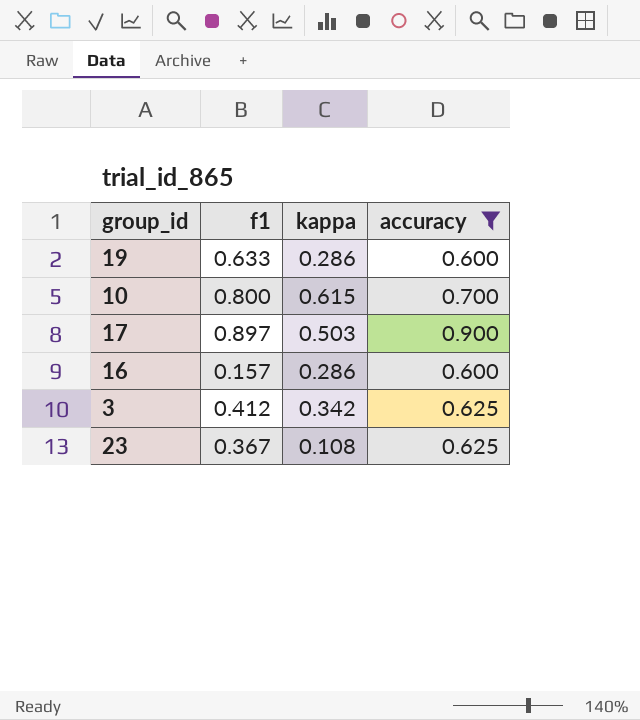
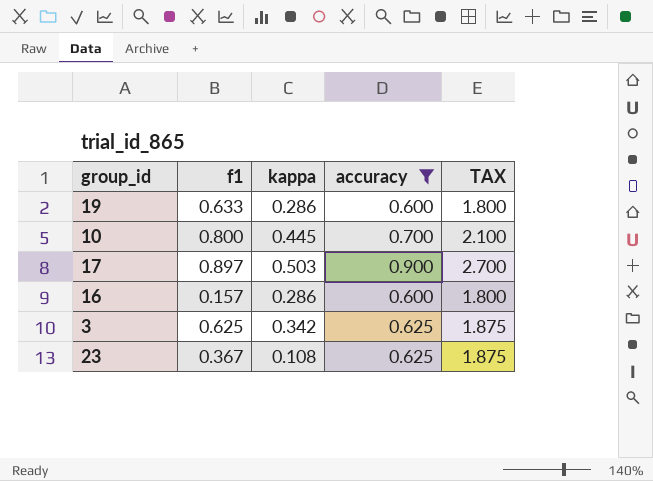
column TAX | formula: none -> [accuracy] * 3
10 | kappa: 0.615 -> 0.445
3 | f1: 0.412 -> 0.625

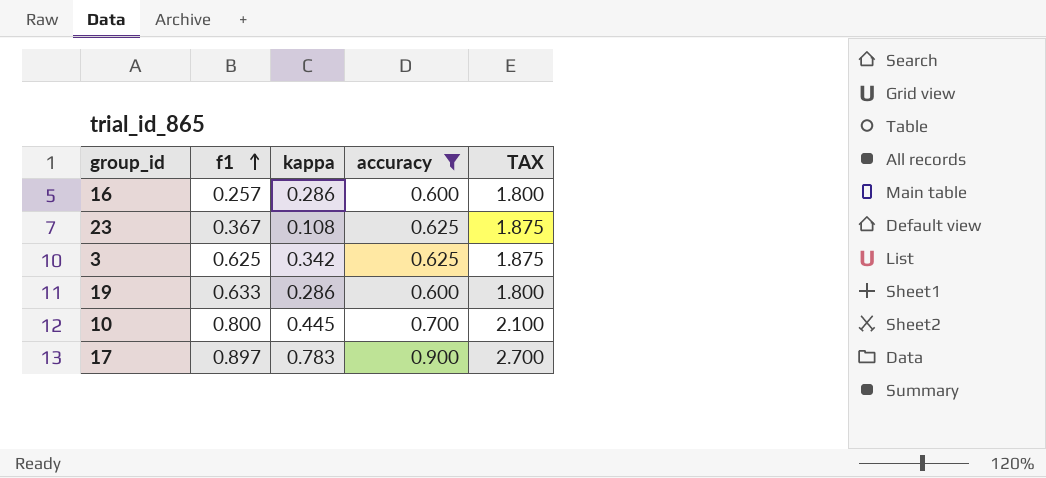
row order: none -> f1 ascending
16 | f1: 0.157 -> 0.257
17 | kappa: 0.503 -> 0.783

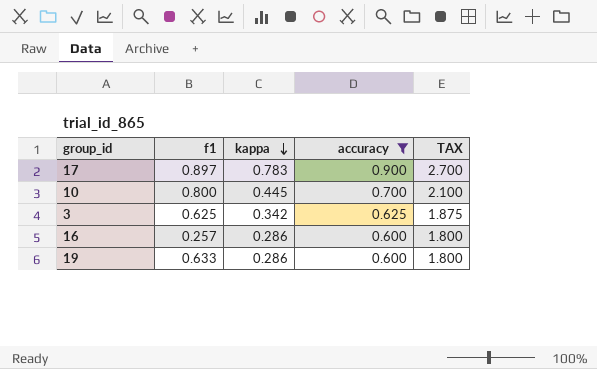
row order: f1 ascending -> kappa descending
row 23: 0.367 | 0.108 | 0.625 | 1.875 -> none

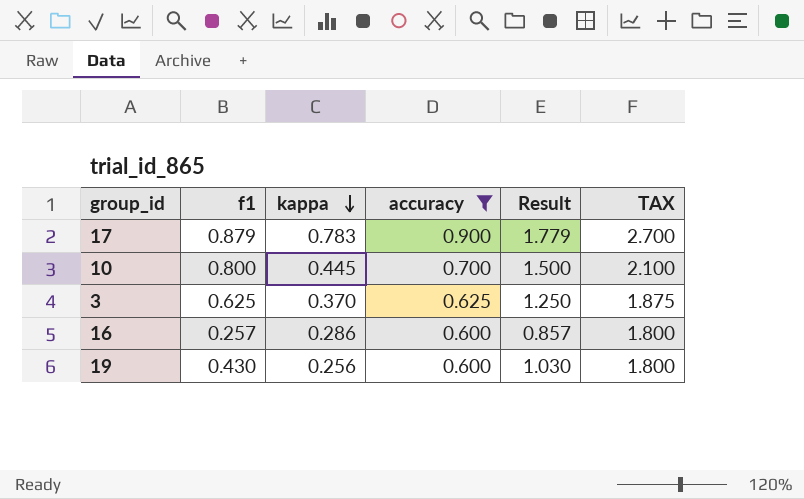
column Result | formula: none -> [f1] + [accuracy]
17 | f1: 0.897 -> 0.879
3 | kappa: 0.342 -> 0.370
19 | f1: 0.633 -> 0.430
19 | kappa: 0.286 -> 0.256

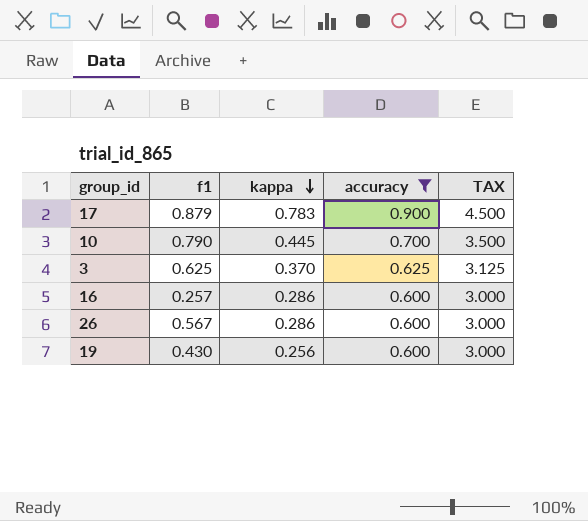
column Result | formula: [f1] + [accuracy] -> none
column TAX | formula: [accuracy] * 3 -> [accuracy] * 5
10 | f1: 0.800 -> 0.790
row 26: none -> 0.567 | 0.286 | 0.600 | 3.000

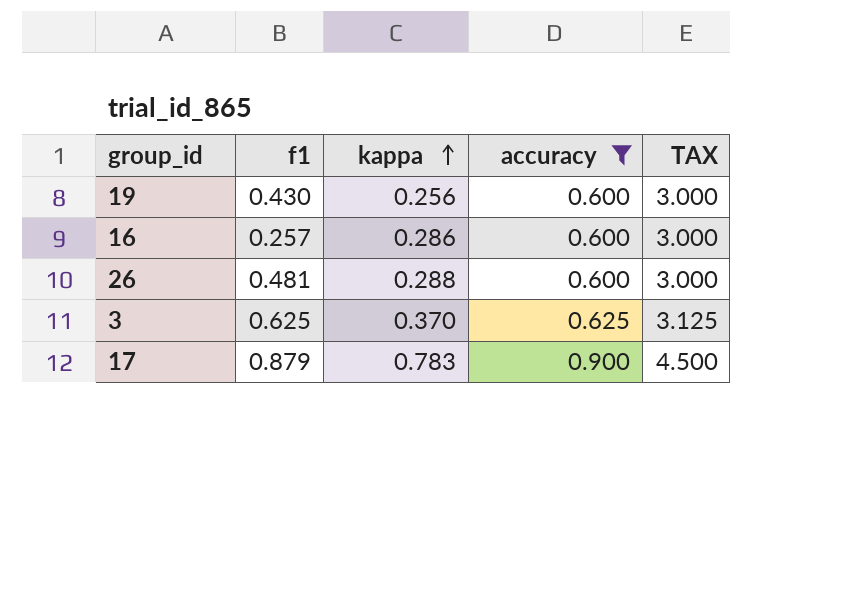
row order: kappa descending -> kappa ascending
row 10: 0.790 | 0.445 | 0.700 | 3.500 -> none
26 | f1: 0.567 -> 0.481
26 | kappa: 0.286 -> 0.288

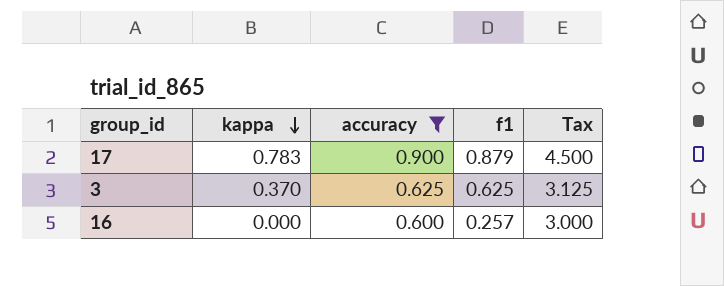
row order: kappa ascending -> kappa descending
column f1 | position: 2 -> 4
column name: TAX -> Tax
row 19: 0.430 | 0.256 | 0.600 | 3.000 -> none
row 26: 0.481 | 0.288 | 0.600 | 3.000 -> none
16 | kappa: 0.286 -> 0.000

